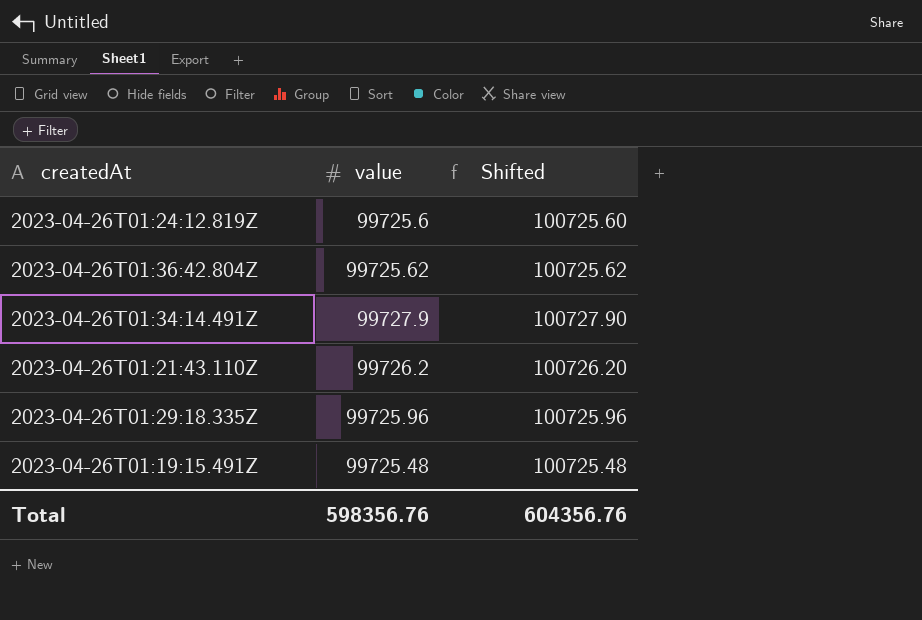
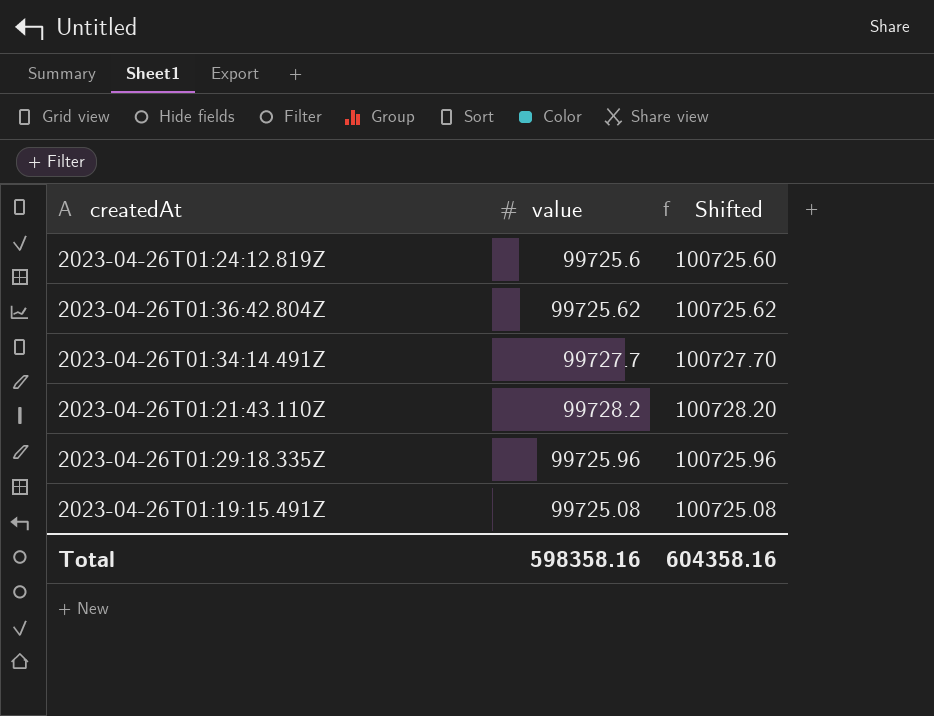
2023-04-26T01:34:14.491Z | value: 99727.9 -> 99727.7
2023-04-26T01:34:14.491Z | Shifted: 100727.90 -> 100727.70
2023-04-26T01:21:43.110Z | value: 99726.2 -> 99728.2
2023-04-26T01:21:43.110Z | Shifted: 100726.20 -> 100728.20
2023-04-26T01:19:15.491Z | value: 99725.48 -> 99725.08
2023-04-26T01:19:15.491Z | Shifted: 100725.48 -> 100725.08
Total | value: 598356.76 -> 598358.16
Total | Shifted: 604356.76 -> 604358.16

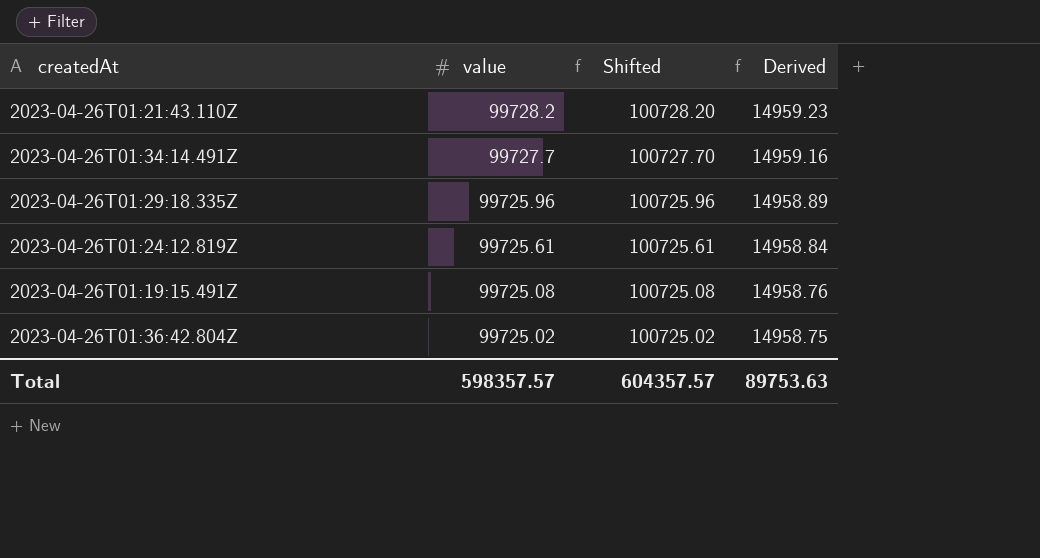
row order: none -> value descending
column Derived | formula: none -> [value] * 0.15
2023-04-26T01:24:12.819Z | value: 99725.6 -> 99725.61
2023-04-26T01:24:12.819Z | Shifted: 100725.60 -> 100725.61
2023-04-26T01:36:42.804Z | value: 99725.62 -> 99725.02
2023-04-26T01:36:42.804Z | Shifted: 100725.62 -> 100725.02
Total | value: 598358.16 -> 598357.57
Total | Shifted: 604358.16 -> 604357.57

